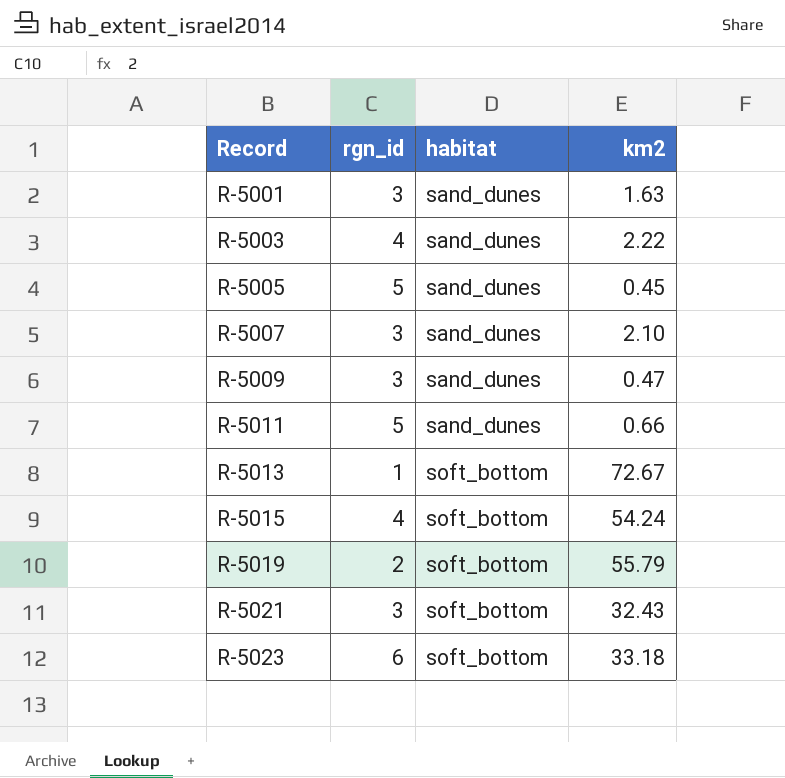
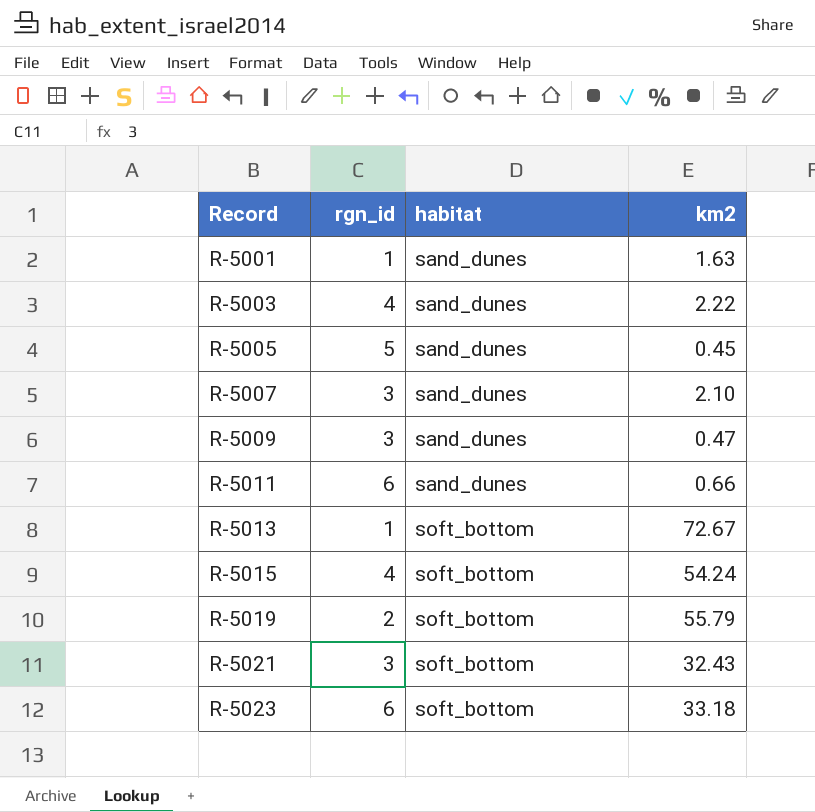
R-5001 | rgn_id: 3 -> 1
R-5011 | rgn_id: 5 -> 6

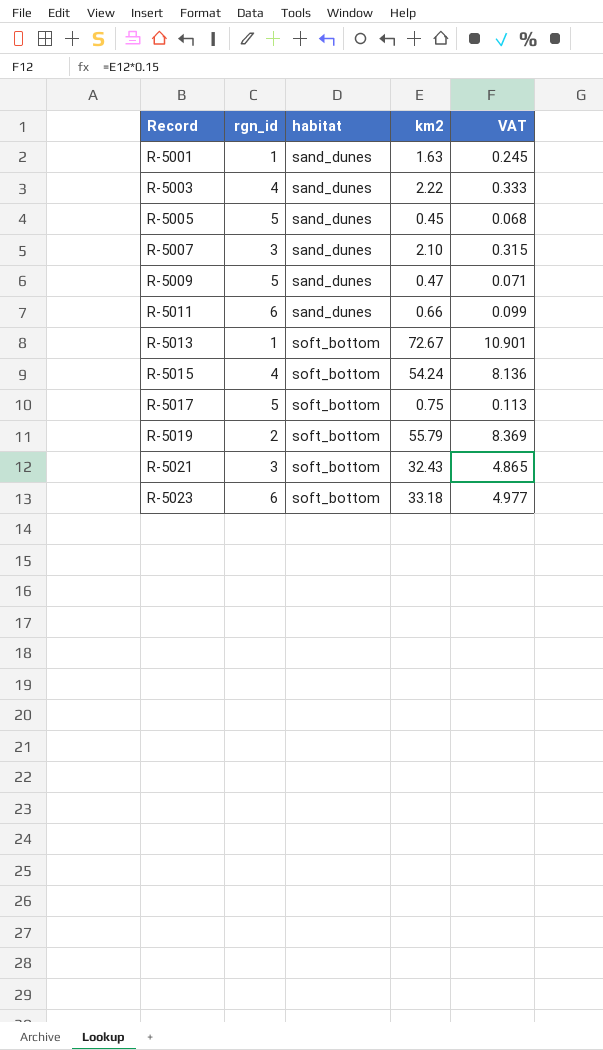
column VAT | formula: none -> [km2] * 0.15
R-5009 | rgn_id: 3 -> 5
row R-5017: none -> 5 | soft_bottom | 0.75 | 0.113

